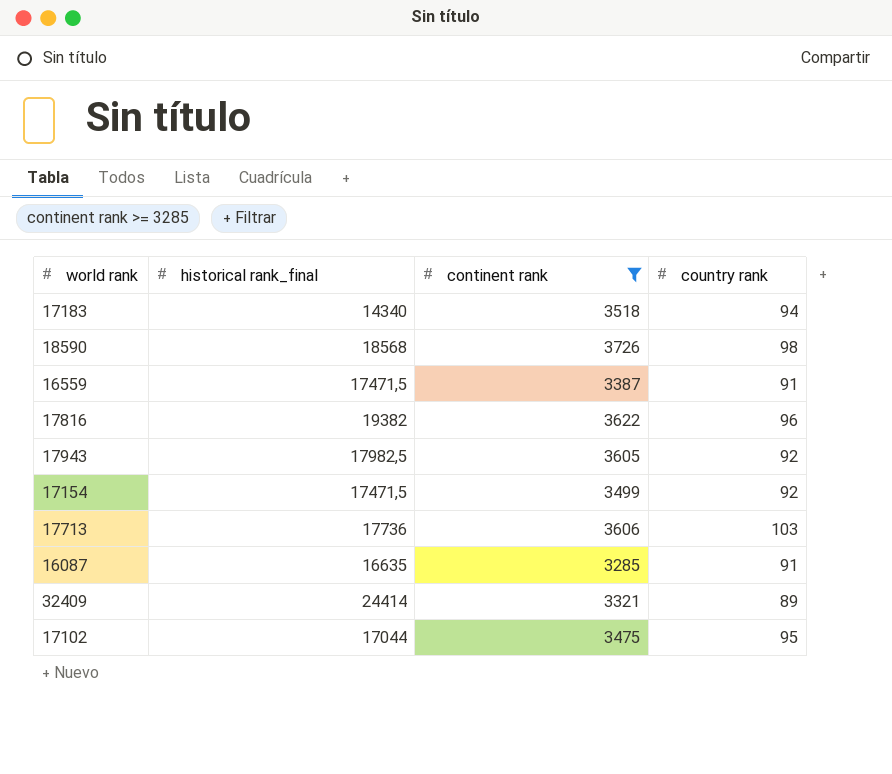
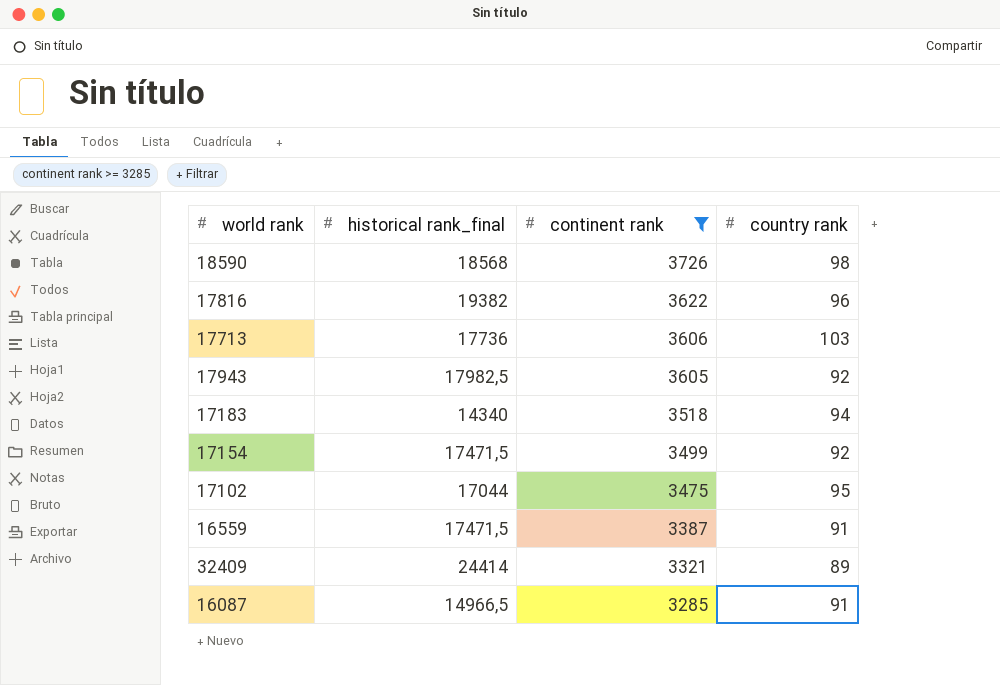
row order: none -> continent rank descending
16087 | historical rank_final: 16635 -> 14966,5

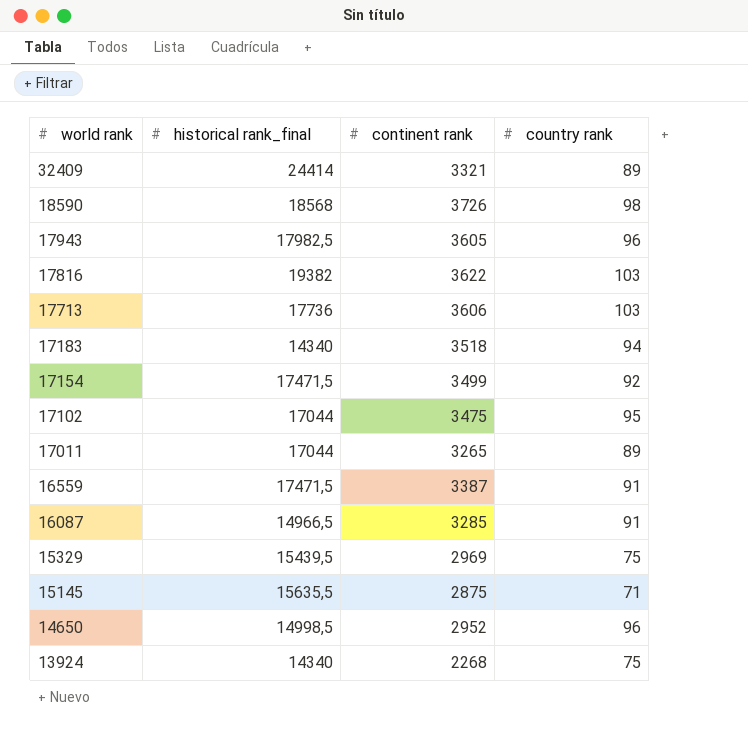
filter: continent rank >= 3285 -> none
row order: continent rank descending -> world rank descending
17943 | country rank: 92 -> 96
17816 | country rank: 96 -> 103

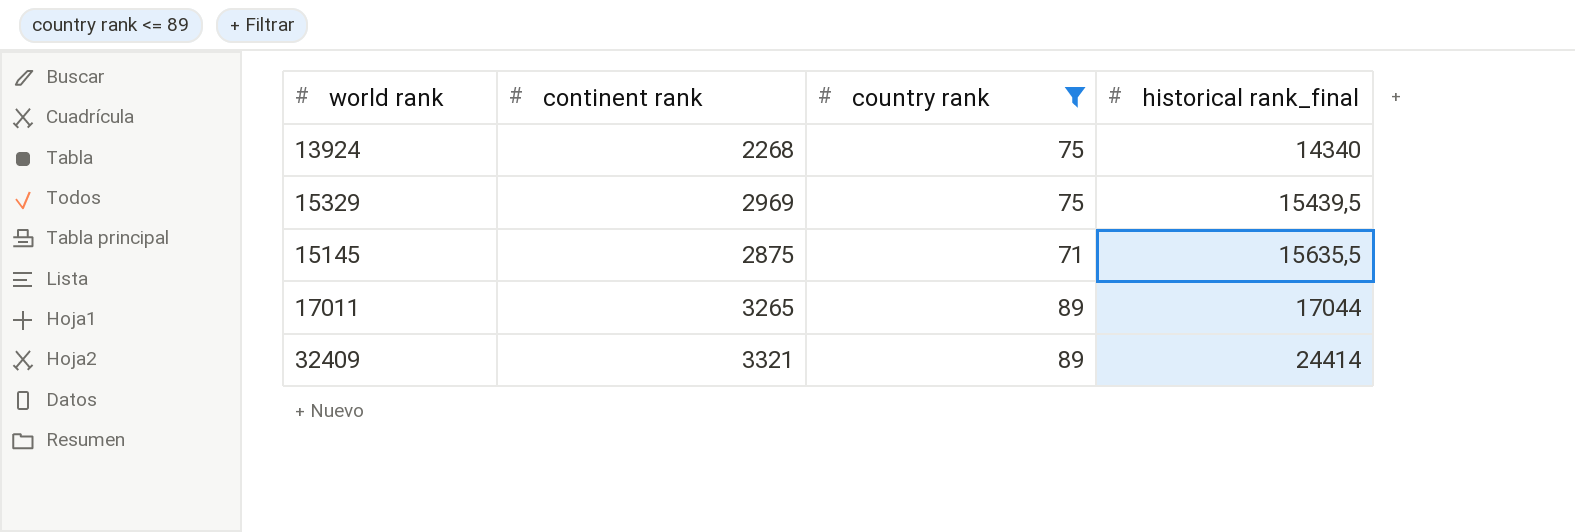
filter: none -> country rank <= 89
row order: world rank descending -> historical rank_final ascending
column historical rank_final | position: 2 -> 4

